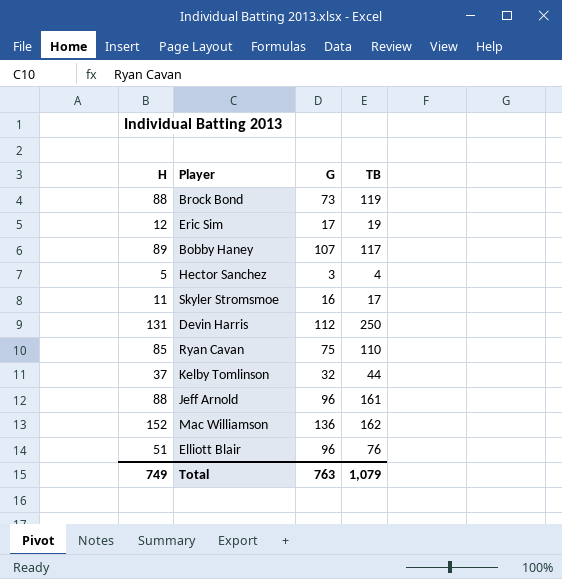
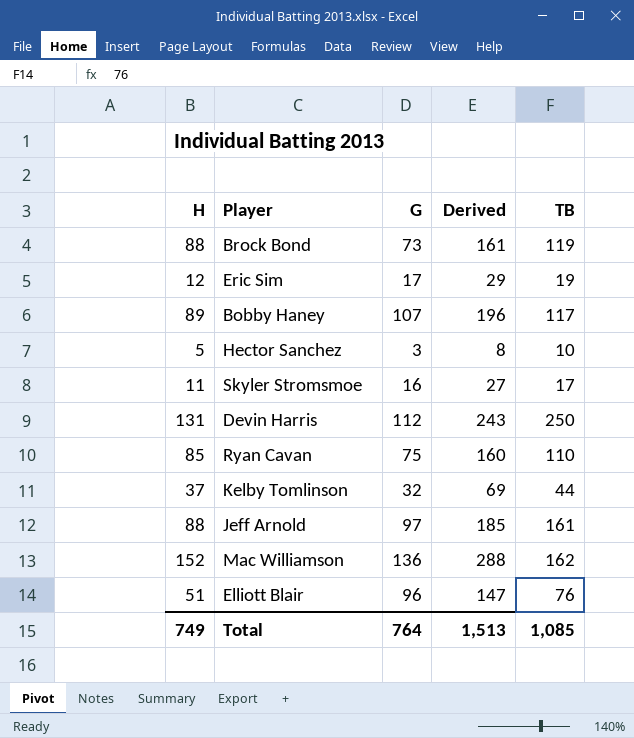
column Derived | formula: none -> [H] + [G]
Hector Sanchez | TB: 4 -> 10
Jeff Arnold | G: 96 -> 97
Total | G: 763 -> 764
Total | TB: 1,079 -> 1,085

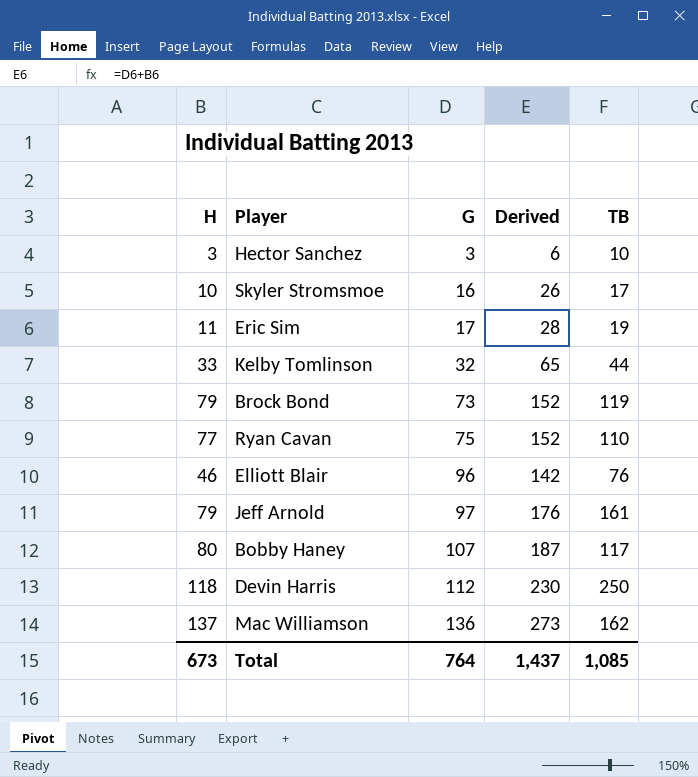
row order: none -> G ascending
Hector Sanchez | H: 5 -> 3
Hector Sanchez | Derived: 8 -> 6
Skyler Stromsmoe | H: 11 -> 10
Skyler Stromsmoe | Derived: 27 -> 26
Eric Sim | H: 12 -> 11
Eric Sim | Derived: 29 -> 28
Kelby Tomlinson | H: 37 -> 33
Kelby Tomlinson | Derived: 69 -> 65
Brock Bond | H: 88 -> 79
Brock Bond | Derived: 161 -> 152
Ryan Cavan | H: 85 -> 77
Ryan Cavan | Derived: 160 -> 152
Elliott Blair | H: 51 -> 46
Elliott Blair | Derived: 147 -> 142
Jeff Arnold | H: 88 -> 79
Jeff Arnold | Derived: 185 -> 176
Bobby Haney | H: 89 -> 80
Bobby Haney | Derived: 196 -> 187
Devin Harris | H: 131 -> 118
Devin Harris | Derived: 243 -> 230
Mac Williamson | H: 152 -> 137
Mac Williamson | Derived: 288 -> 273
Total | H: 749 -> 673
Total | Derived: 1,513 -> 1,437

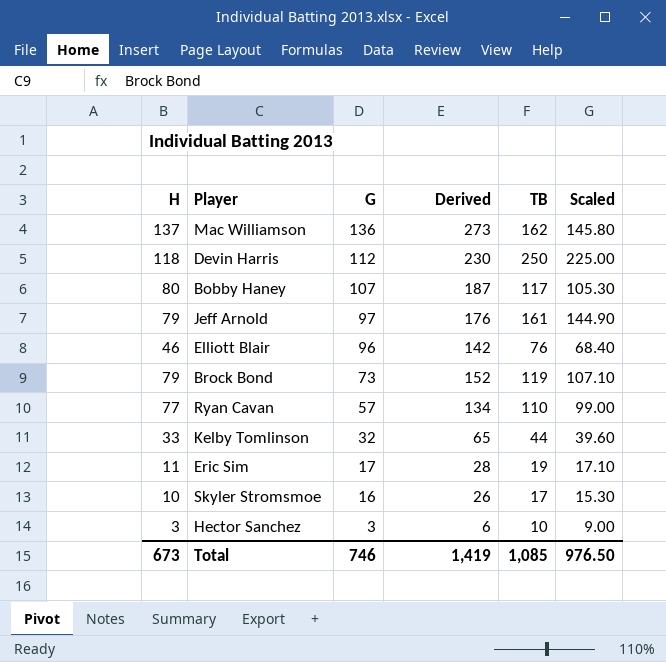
row order: G ascending -> G descending
column Scaled | formula: none -> [TB] * 0.9
Ryan Cavan | G: 75 -> 57
Ryan Cavan | Derived: 152 -> 134
Total | G: 764 -> 746
Total | Derived: 1,437 -> 1,419

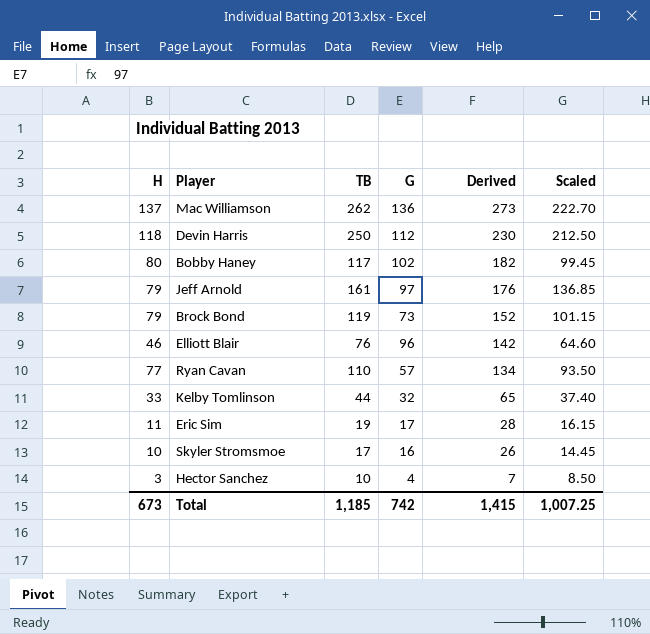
row order: G descending -> Derived descending
column TB | position: 5 -> 3
column Scaled | formula: [TB] * 0.9 -> [TB] * 0.85
Mac Williamson | TB: 162 -> 262
Bobby Haney | G: 107 -> 102
Bobby Haney | Derived: 187 -> 182
Hector Sanchez | G: 3 -> 4
Hector Sanchez | Derived: 6 -> 7
Total | TB: 1,085 -> 1,185
Total | G: 746 -> 742
Total | Derived: 1,419 -> 1,415
Total | Scaled: 976.50 -> 1,007.25

